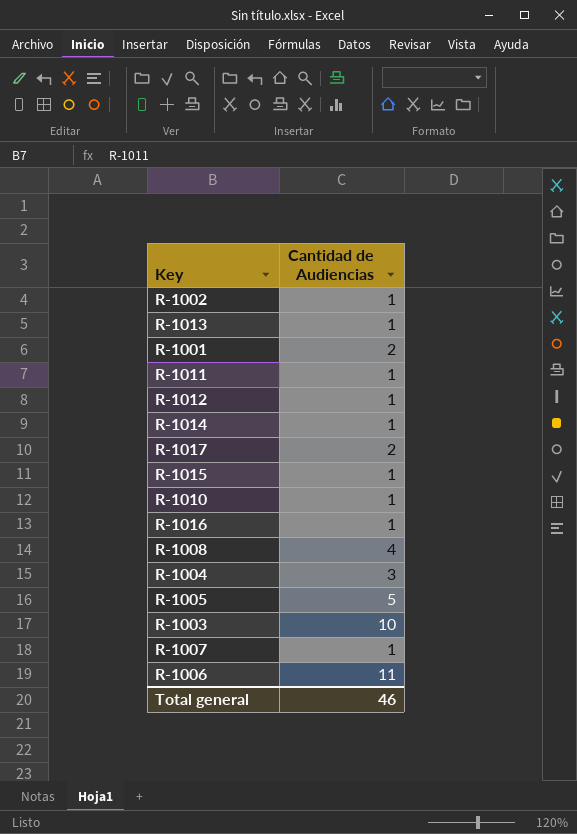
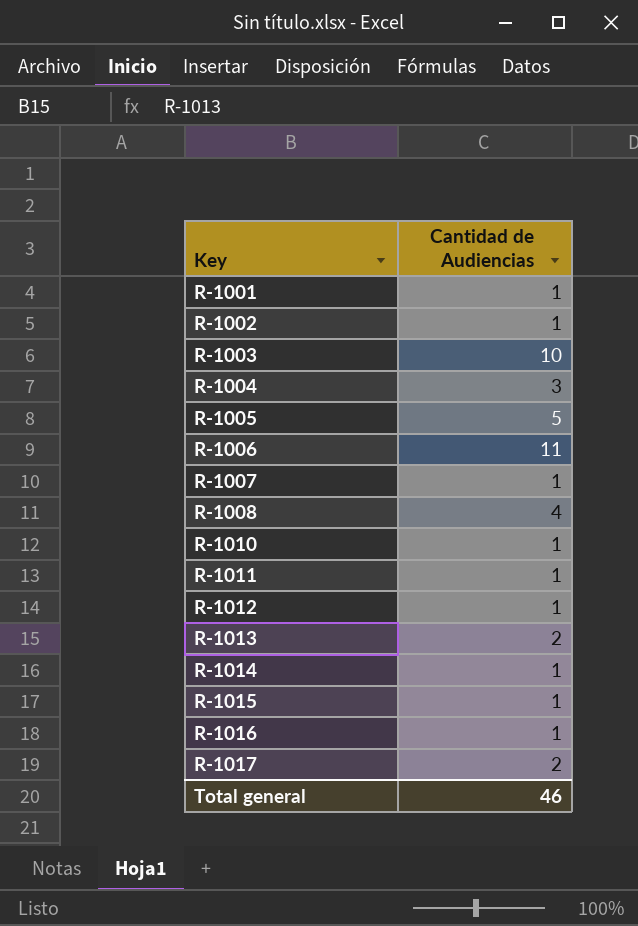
row order: none -> Key ascending
R-1001 | Cantidad de Audiencias: 2 -> 1
R-1013 | Cantidad de Audiencias: 1 -> 2

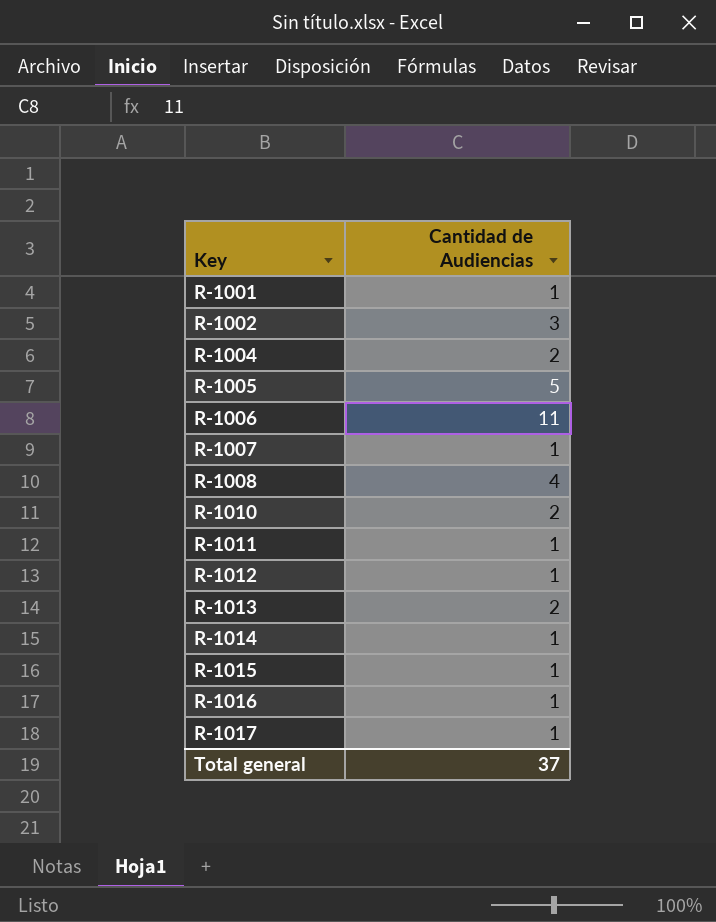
row R-1003: 10 -> none
R-1002 | Cantidad de Audiencias: 1 -> 3
R-1004 | Cantidad de Audiencias: 3 -> 2
R-1010 | Cantidad de Audiencias: 1 -> 2
R-1017 | Cantidad de Audiencias: 2 -> 1
Total general | Cantidad de Audiencias: 46 -> 37

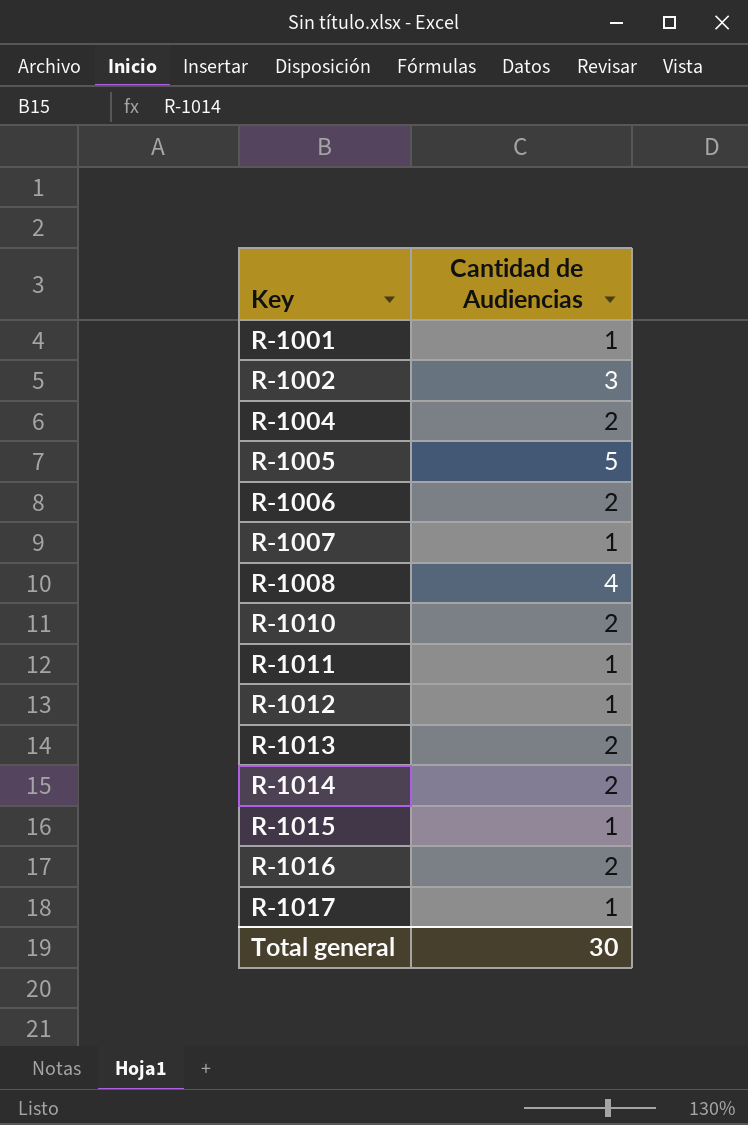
R-1006 | Cantidad de Audiencias: 11 -> 2
R-1014 | Cantidad de Audiencias: 1 -> 2
R-1016 | Cantidad de Audiencias: 1 -> 2
Total general | Cantidad de Audiencias: 37 -> 30

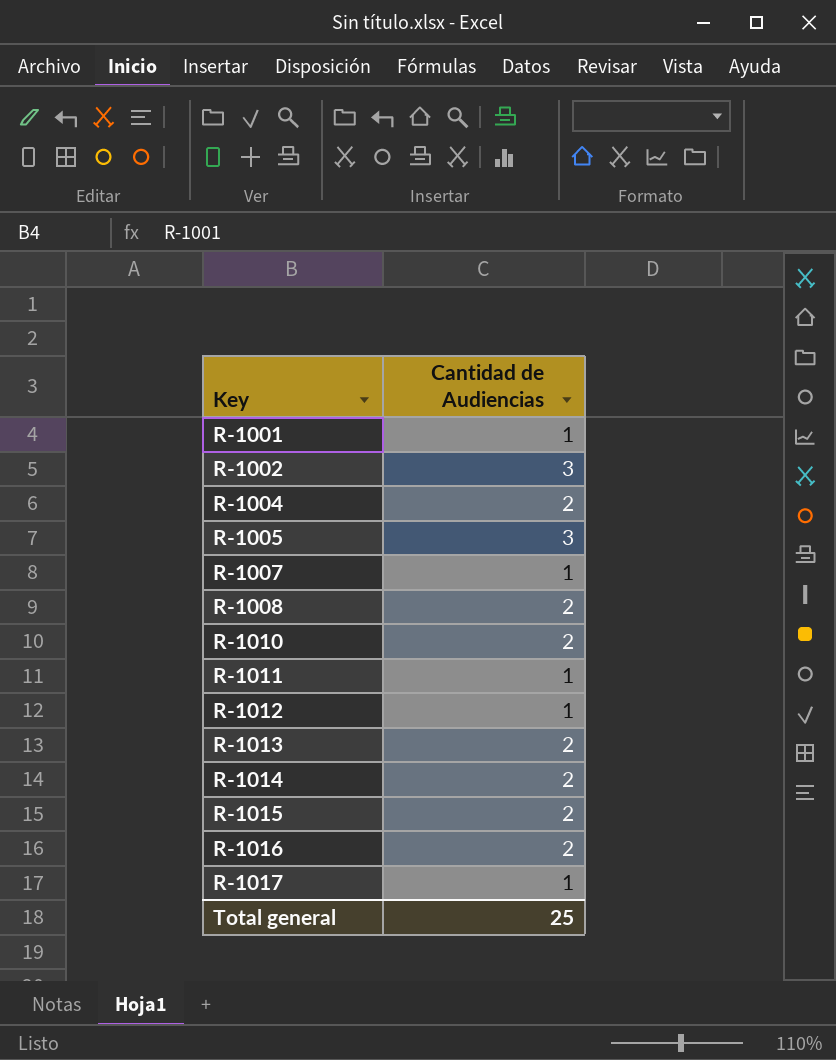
row R-1006: 2 -> none
R-1005 | Cantidad de Audiencias: 5 -> 3
R-1008 | Cantidad de Audiencias: 4 -> 2
R-1015 | Cantidad de Audiencias: 1 -> 2
Total general | Cantidad de Audiencias: 30 -> 25

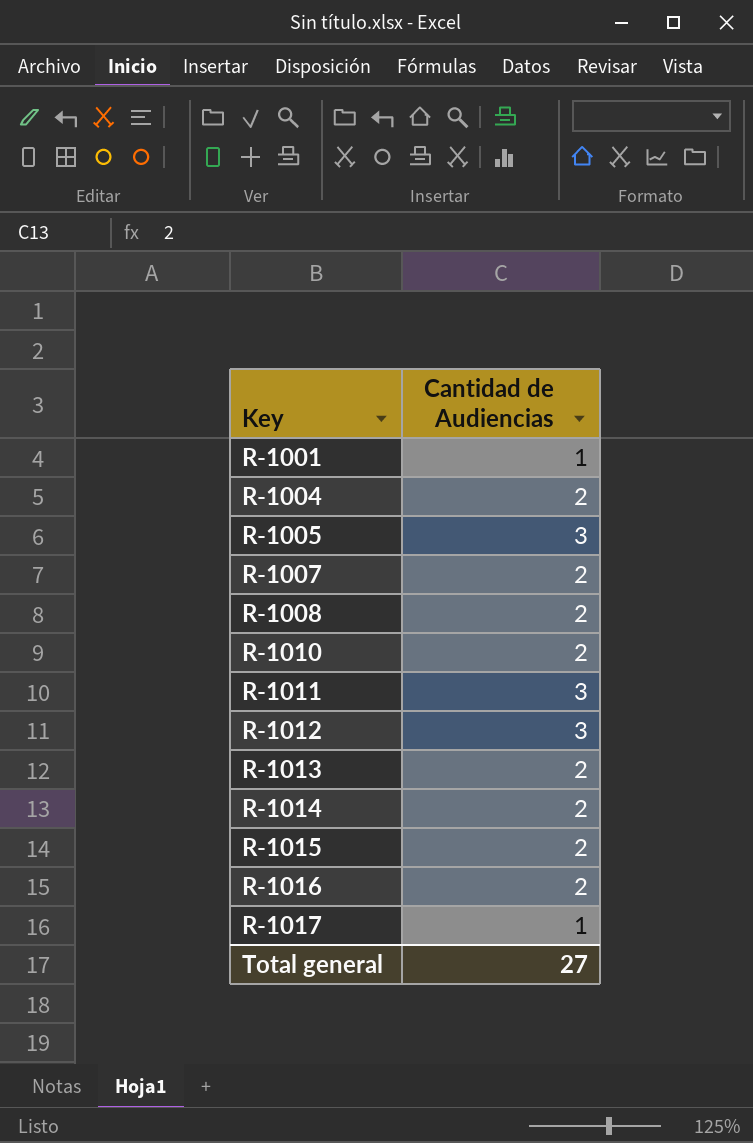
row R-1002: 3 -> none
R-1007 | Cantidad de Audiencias: 1 -> 2
R-1011 | Cantidad de Audiencias: 1 -> 3
R-1012 | Cantidad de Audiencias: 1 -> 3
Total general | Cantidad de Audiencias: 25 -> 27

